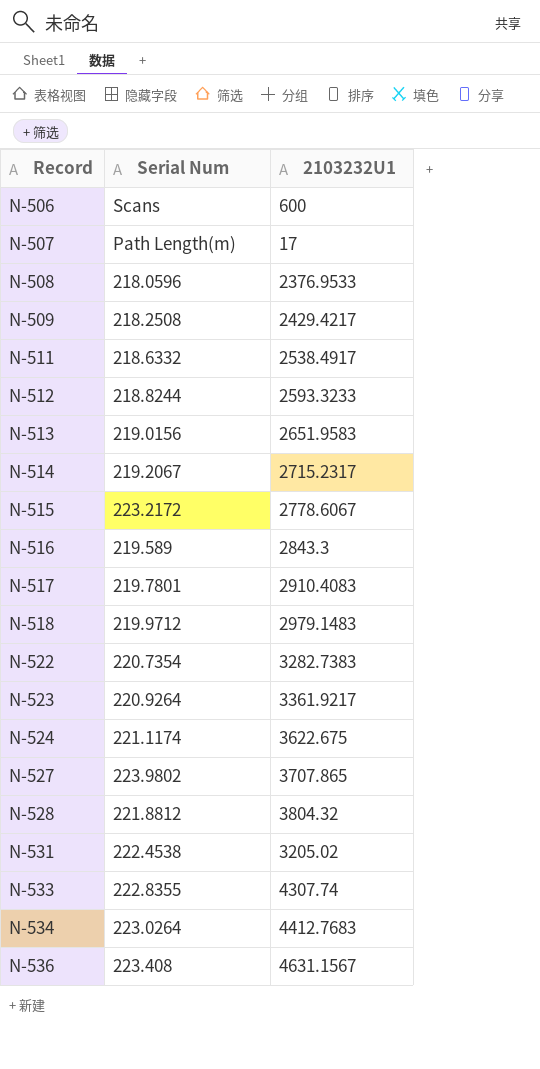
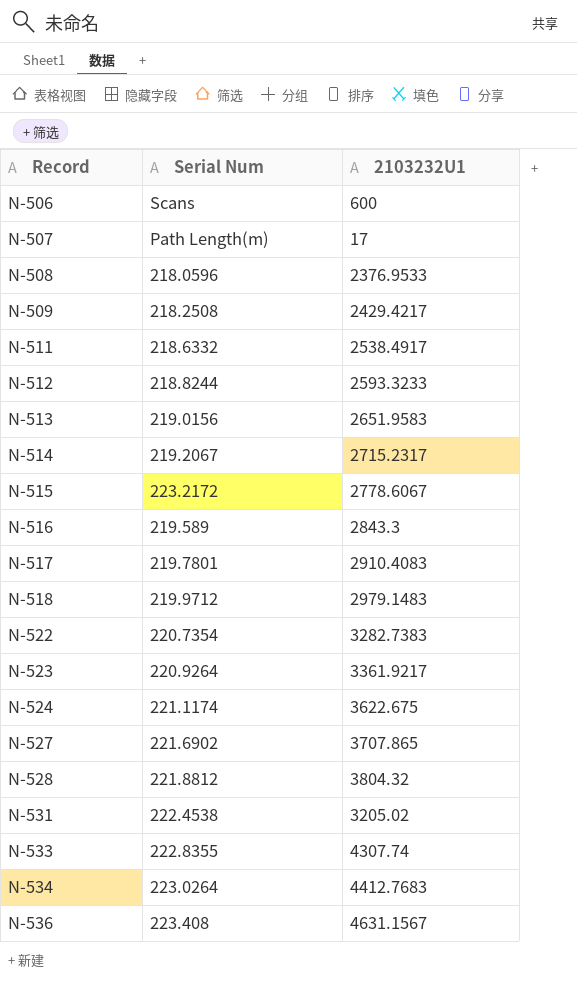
N-527 | Serial Num: 223.9802 -> 221.6902

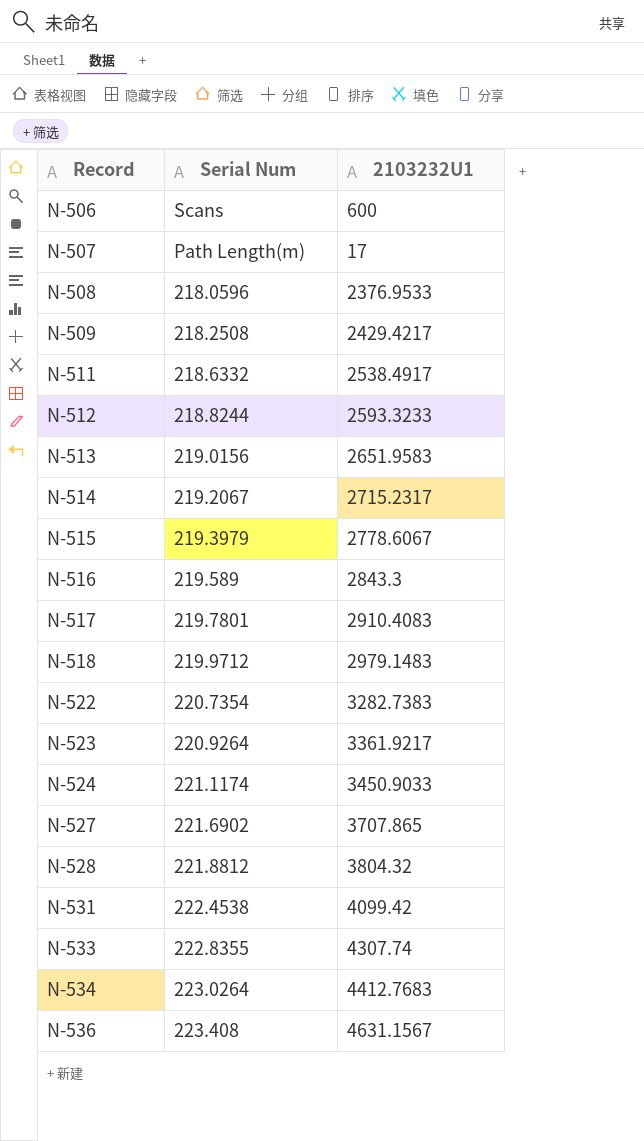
N-515 | Serial Num: 223.2172 -> 219.3979
N-524 | 2103232U1: 3622.675 -> 3450.9033
N-531 | 2103232U1: 3205.02 -> 4099.42

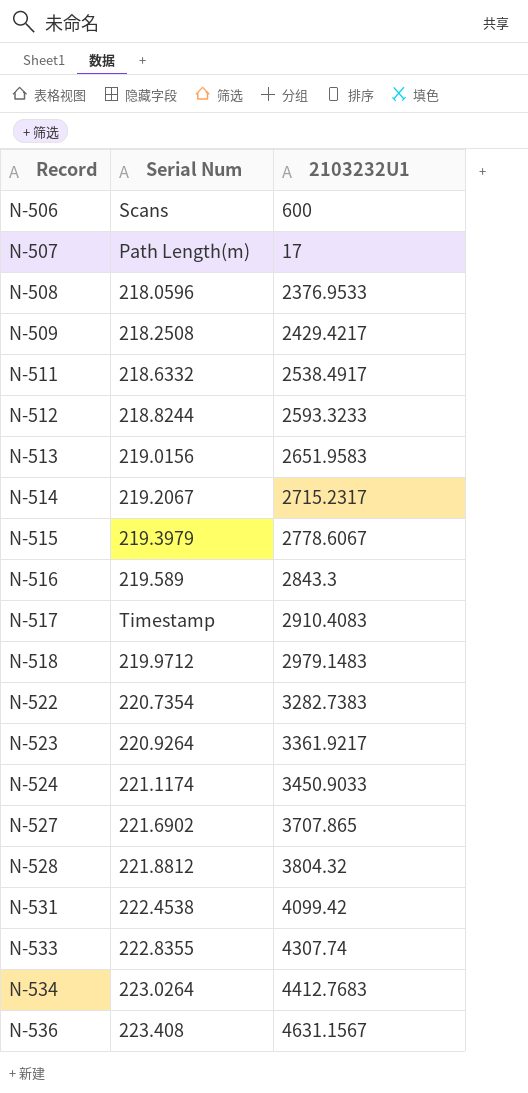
N-517 | Serial Num: 219.7801 -> Timestamp

